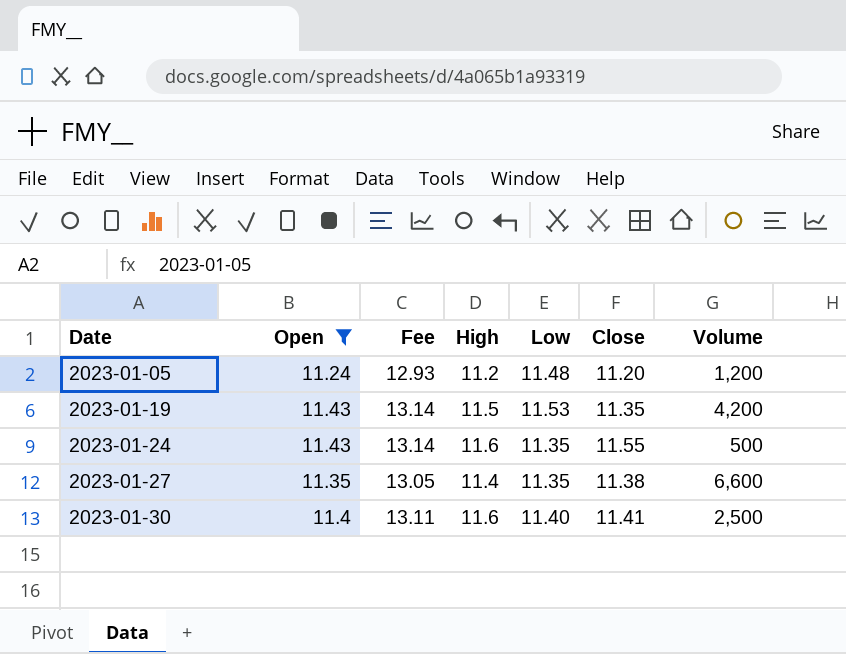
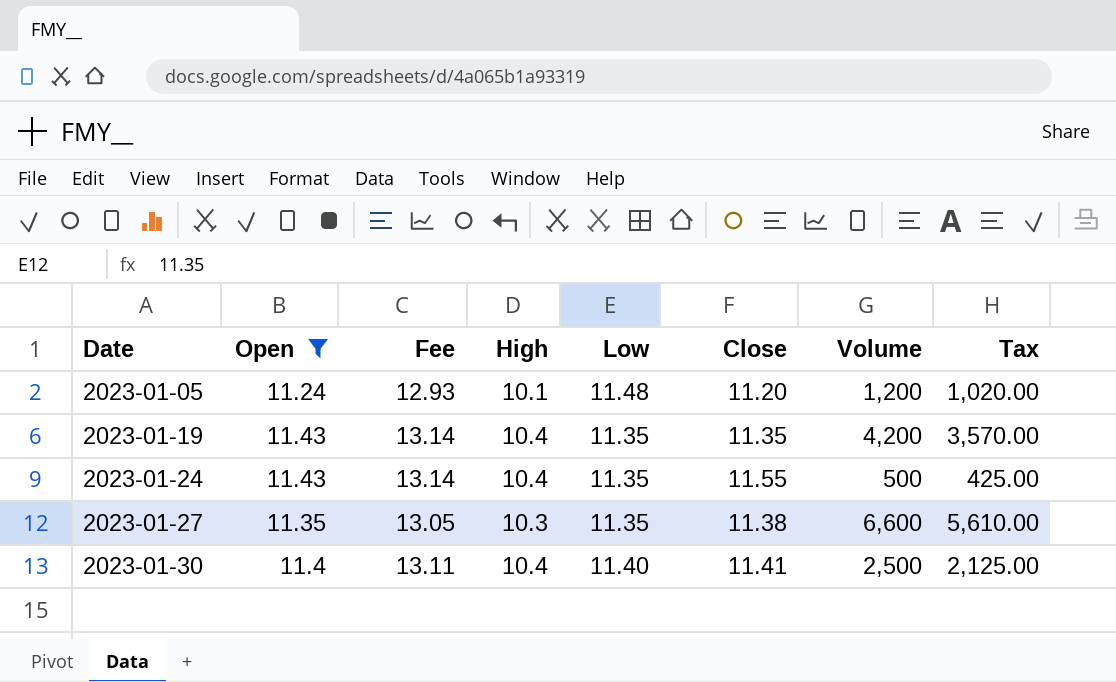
column Tax | formula: none -> [Volume] * 0.85
2023-01-05 | High: 11.2 -> 10.1
2023-01-19 | High: 11.5 -> 10.4
2023-01-19 | Low: 11.53 -> 11.35
2023-01-24 | High: 11.6 -> 10.4
2023-01-27 | High: 11.4 -> 10.3
2023-01-30 | High: 11.6 -> 10.4

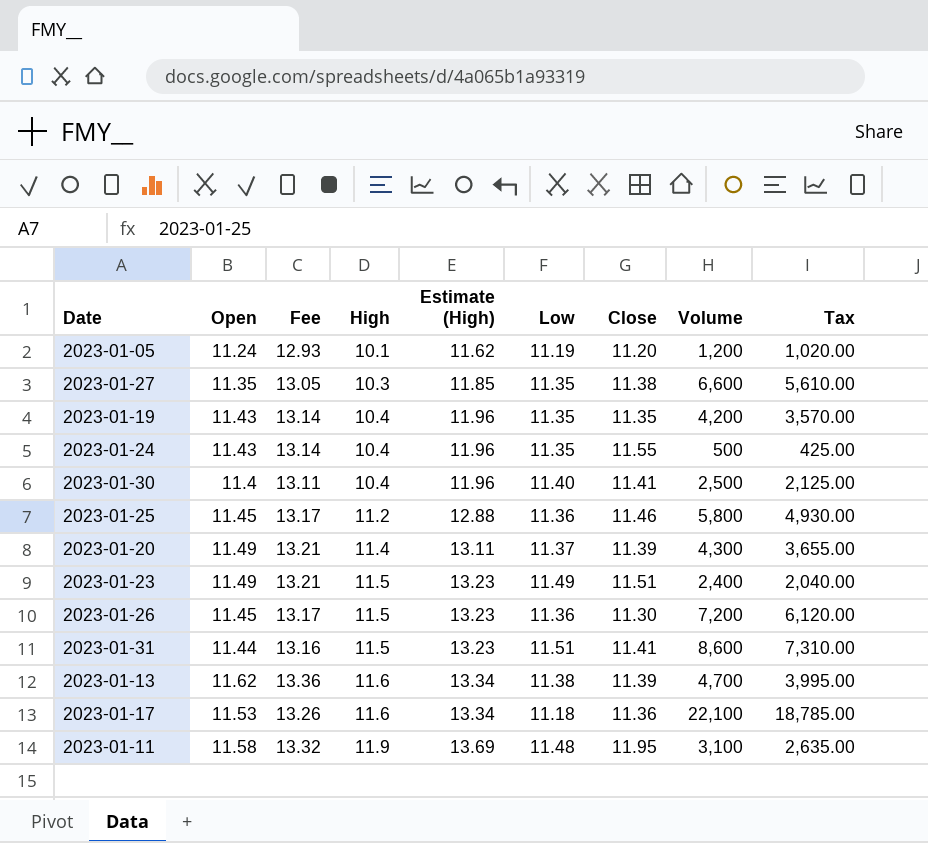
filter: Open <= 11.43 -> none
row order: Date ascending -> High ascending
column Estimate (High) | formula: none -> [High] * 1.15
2023-01-05 | Low: 11.48 -> 11.19

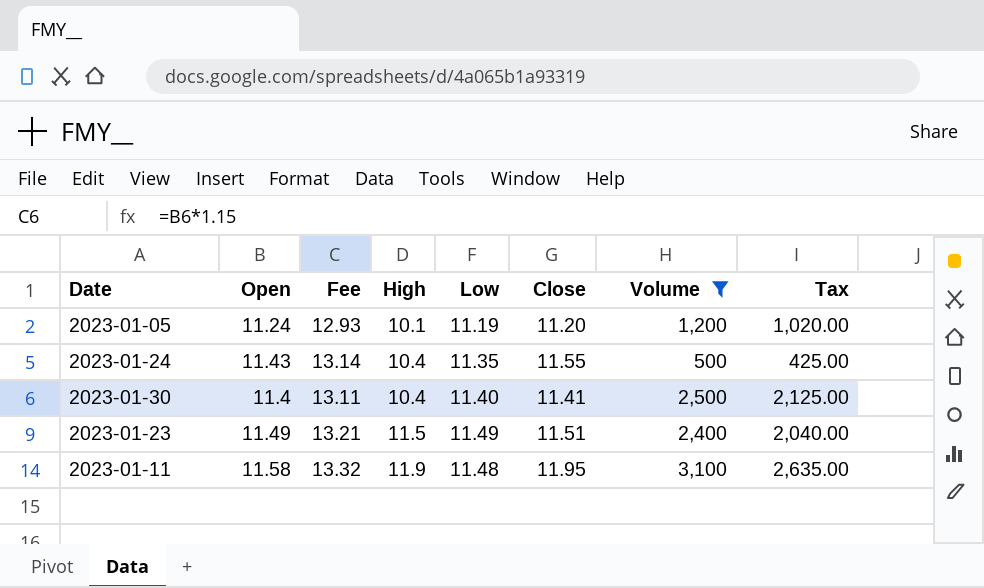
filter: none -> Volume <= 3,100
column Estimate (High) | formula: [High] * 1.15 -> none

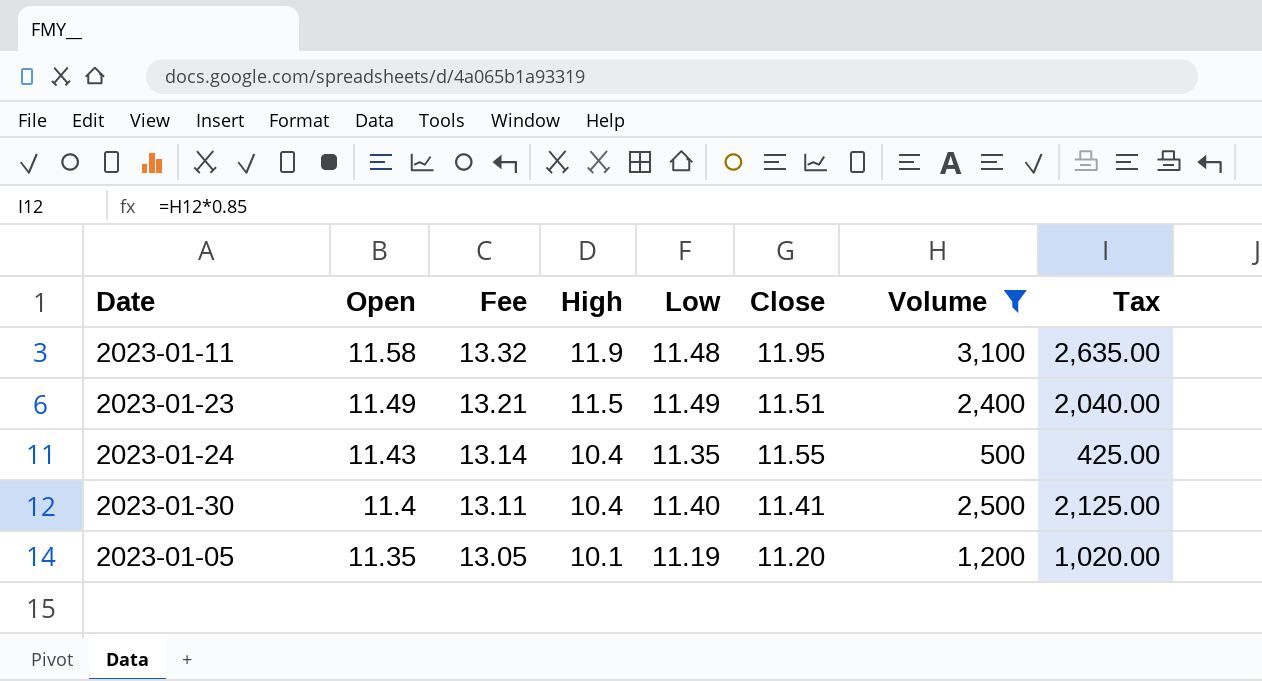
row order: High ascending -> Open descending
2023-01-05 | Open: 11.24 -> 11.35
2023-01-05 | Fee: 12.93 -> 13.05

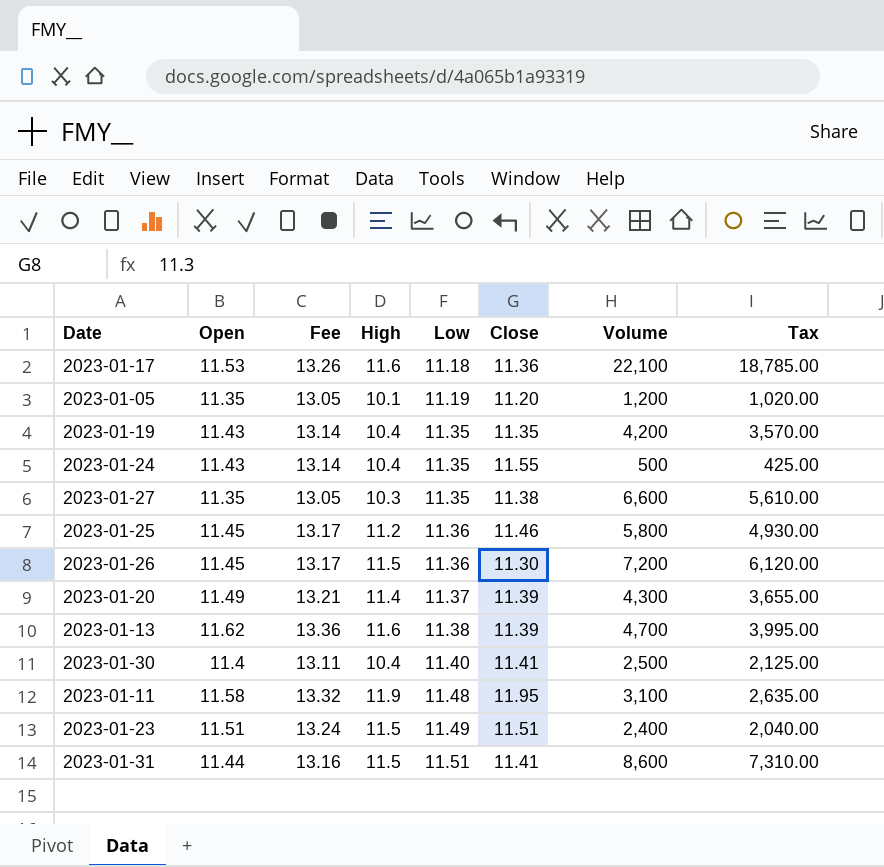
filter: Volume <= 3,100 -> none
row order: Open descending -> Low ascending
2023-01-23 | Open: 11.49 -> 11.51
2023-01-23 | Fee: 13.21 -> 13.24

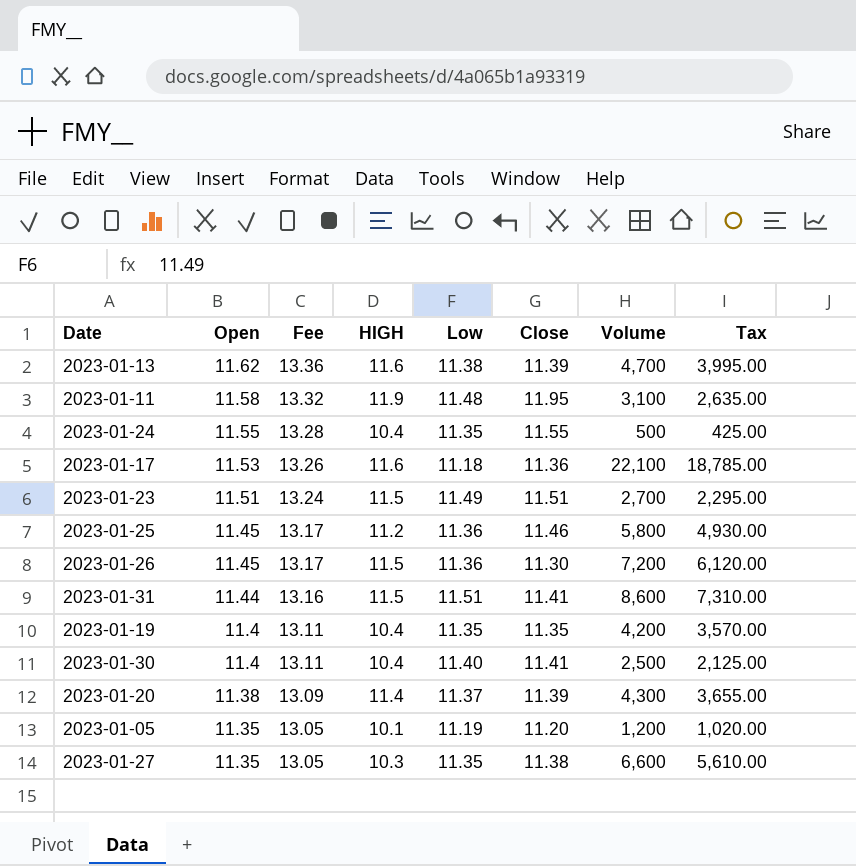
row order: Low ascending -> Open descending
column name: High -> HIGH
2023-01-24 | Open: 11.43 -> 11.55
2023-01-24 | Fee: 13.14 -> 13.28
2023-01-23 | Volume: 2,400 -> 2,700
2023-01-23 | Tax: 2,040.00 -> 2,295.00
2023-01-19 | Open: 11.43 -> 11.4
2023-01-19 | Fee: 13.14 -> 13.11
2023-01-20 | Open: 11.49 -> 11.38
2023-01-20 | Fee: 13.21 -> 13.09

